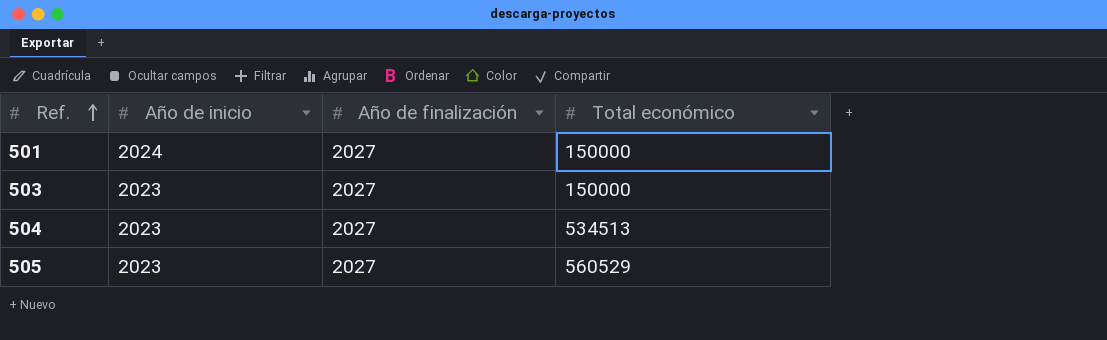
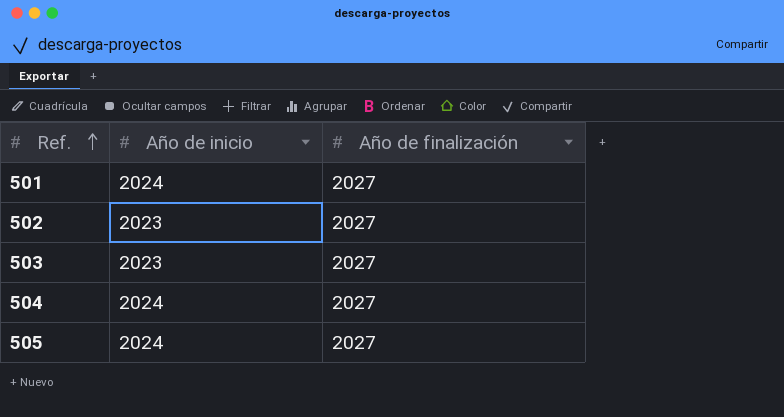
column Total económico | position: 4 -> none
row 502: none -> 2023 | 2027
504 | Año de inicio: 2023 -> 2024
505 | Año de inicio: 2023 -> 2024

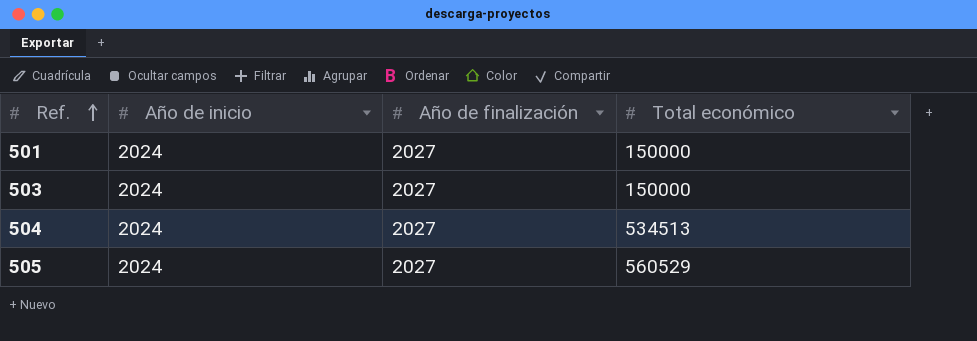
column Total económico | position: none -> 4
row 502: 2023 | 2027 -> none
503 | Año de inicio: 2023 -> 2024

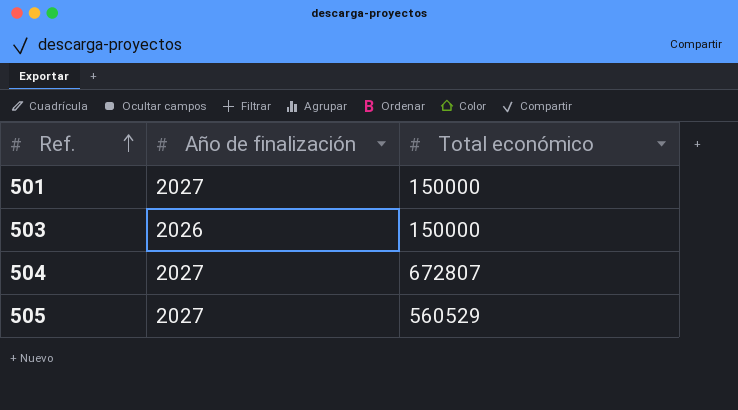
column Año de inicio | position: 2 -> none
503 | Año de finalización: 2027 -> 2026
504 | Total económico: 534513 -> 672807

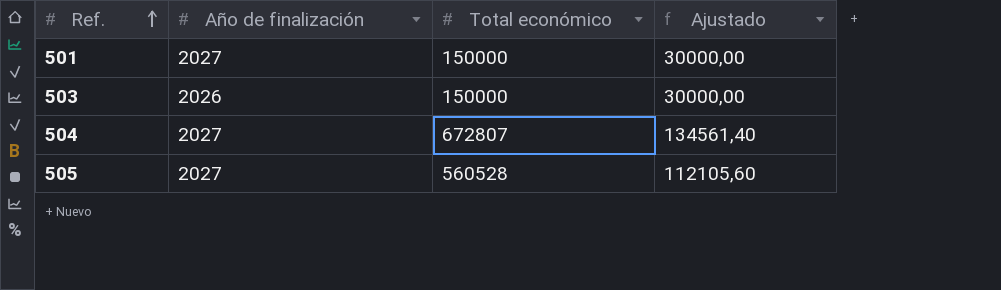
column Ajustado | formula: none -> [Total económico] * 0,2
505 | Total económico: 560529 -> 560528

